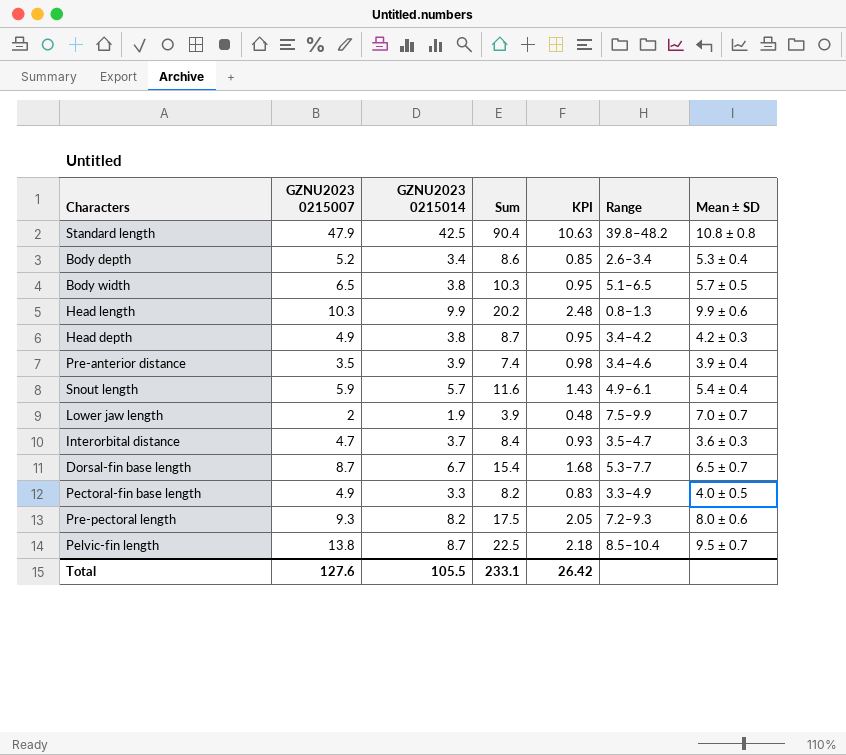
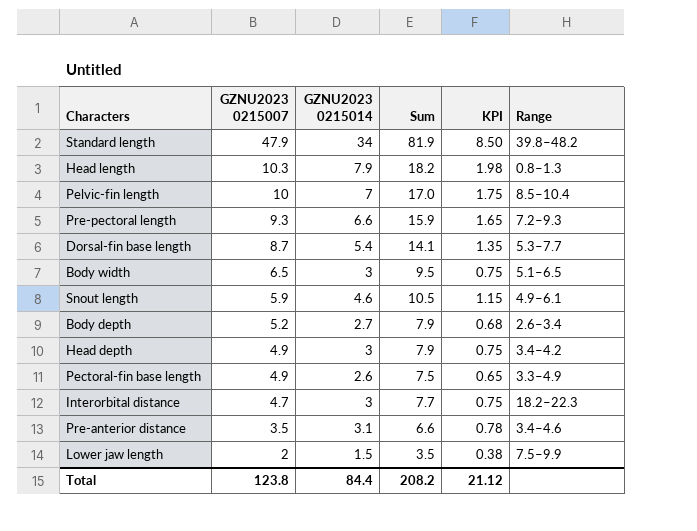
row order: none -> GZNU2023 0215007 descending
column Mean ± SD | position: 7 -> none
Standard length | GZNU2023 0215014: 42.5 -> 34
Standard length | Sum: 90.4 -> 81.9
Standard length | KPI: 10.63 -> 8.50
Head length | GZNU2023 0215014: 9.9 -> 7.9
Head length | Sum: 20.2 -> 18.2
Head length | KPI: 2.48 -> 1.98
Pelvic-fin length | GZNU2023 0215007: 13.8 -> 10
Pelvic-fin length | GZNU2023 0215014: 8.7 -> 7
Pelvic-fin length | Sum: 22.5 -> 17.0
Pelvic-fin length | KPI: 2.18 -> 1.75
Pre-pectoral length | GZNU2023 0215014: 8.2 -> 6.6
Pre-pectoral length | Sum: 17.5 -> 15.9
Pre-pectoral length | KPI: 2.05 -> 1.65
Dorsal-fin base length | GZNU2023 0215014: 6.7 -> 5.4
Dorsal-fin base length | Sum: 15.4 -> 14.1
Dorsal-fin base length | KPI: 1.68 -> 1.35
Body width | GZNU2023 0215014: 3.8 -> 3
Body width | Sum: 10.3 -> 9.5
Body width | KPI: 0.95 -> 0.75
Snout length | GZNU2023 0215014: 5.7 -> 4.6
Snout length | Sum: 11.6 -> 10.5
Snout length | KPI: 1.43 -> 1.15
Body depth | GZNU2023 0215014: 3.4 -> 2.7
Body depth | Sum: 8.6 -> 7.9
Body depth | KPI: 0.85 -> 0.68
Head depth | GZNU2023 0215014: 3.8 -> 3
Head depth | Sum: 8.7 -> 7.9
Head depth | KPI: 0.95 -> 0.75
Pectoral-fin base length | GZNU2023 0215014: 3.3 -> 2.6
Pectoral-fin base length | Sum: 8.2 -> 7.5
Pectoral-fin base length | KPI: 0.83 -> 0.65
Interorbital distance | GZNU2023 0215014: 3.7 -> 3
Interorbital distance | Sum: 8.4 -> 7.7
Interorbital distance | KPI: 0.93 -> 0.75
Interorbital distance | Range: 3.5–4.7 -> 18.2–22.3
Pre-anterior distance | GZNU2023 0215014: 3.9 -> 3.1
Pre-anterior distance | Sum: 7.4 -> 6.6
Pre-anterior distance | KPI: 0.98 -> 0.78
Lower jaw length | GZNU2023 0215014: 1.9 -> 1.5
Lower jaw length | Sum: 3.9 -> 3.5
Lower jaw length | KPI: 0.48 -> 0.38
Total | GZNU2023 0215007: 127.6 -> 123.8
Total | GZNU2023 0215014: 105.5 -> 84.4
Total | Sum: 233.1 -> 208.2
Total | KPI: 26.42 -> 21.12

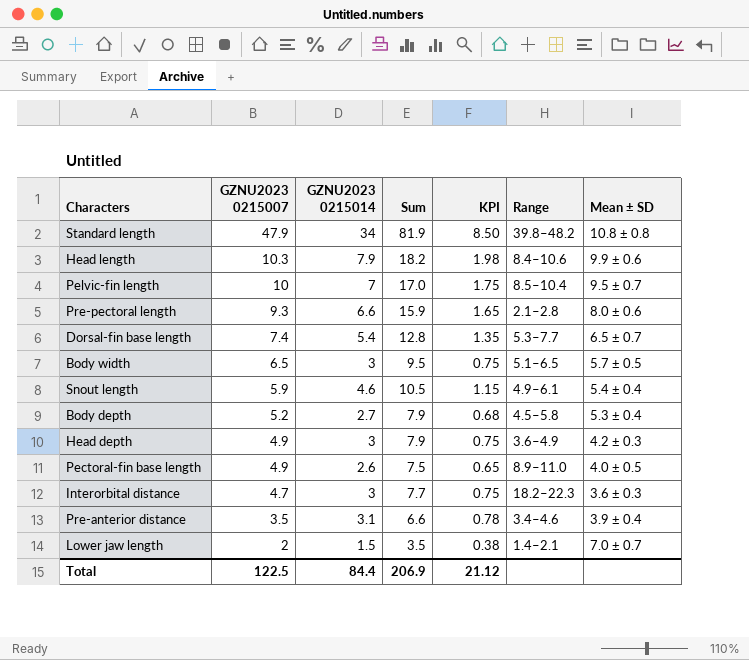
column Mean ± SD | position: none -> 7
Head length | Range: 0.8–1.3 -> 8.4–10.6
Pre-pectoral length | Range: 7.2–9.3 -> 2.1–2.8
Dorsal-fin base length | GZNU2023 0215007: 8.7 -> 7.4
Dorsal-fin base length | Sum: 14.1 -> 12.8
Body depth | Range: 2.6–3.4 -> 4.5–5.8
Head depth | Range: 3.4–4.2 -> 3.6–4.9
Pectoral-fin base length | Range: 3.3–4.9 -> 8.9–11.0
Lower jaw length | Range: 7.5–9.9 -> 1.4–2.1
Total | GZNU2023 0215007: 123.8 -> 122.5
Total | Sum: 208.2 -> 206.9

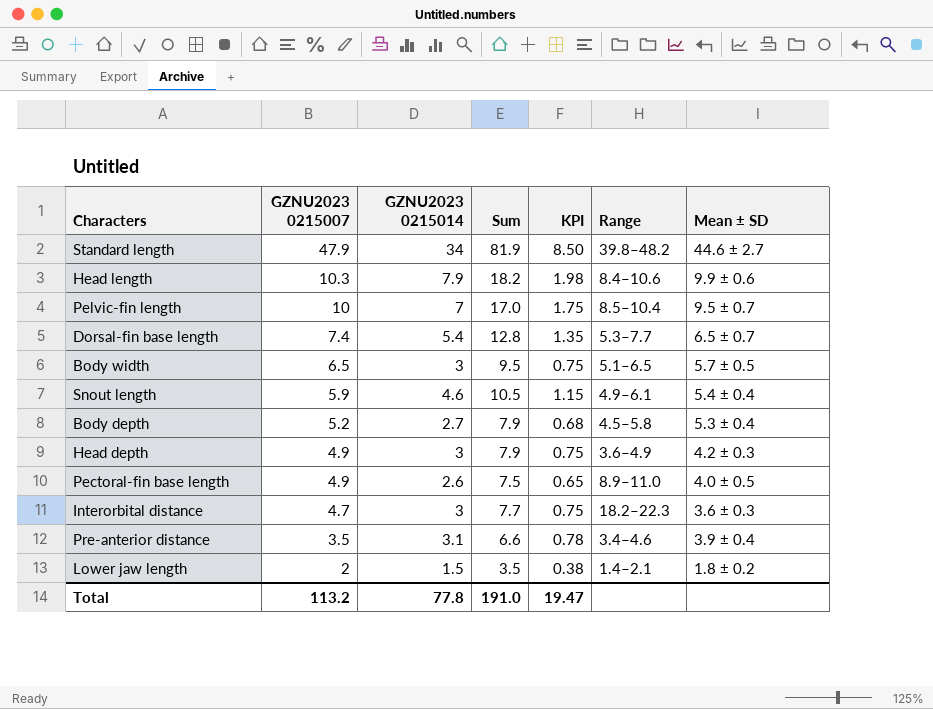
row Pre-pectoral length: 9.3 | 6.6 | 15.9 | 1.65 | 2.1–2.8 | 8.0 ± 0.6 -> none
Standard length | Mean ± SD: 10.8 ± 0.8 -> 44.6 ± 2.7
Lower jaw length | Mean ± SD: 7.0 ± 0.7 -> 1.8 ± 0.2
Total | GZNU2023 0215007: 122.5 -> 113.2
Total | GZNU2023 0215014: 84.4 -> 77.8
Total | Sum: 206.9 -> 191.0
Total | KPI: 21.12 -> 19.47

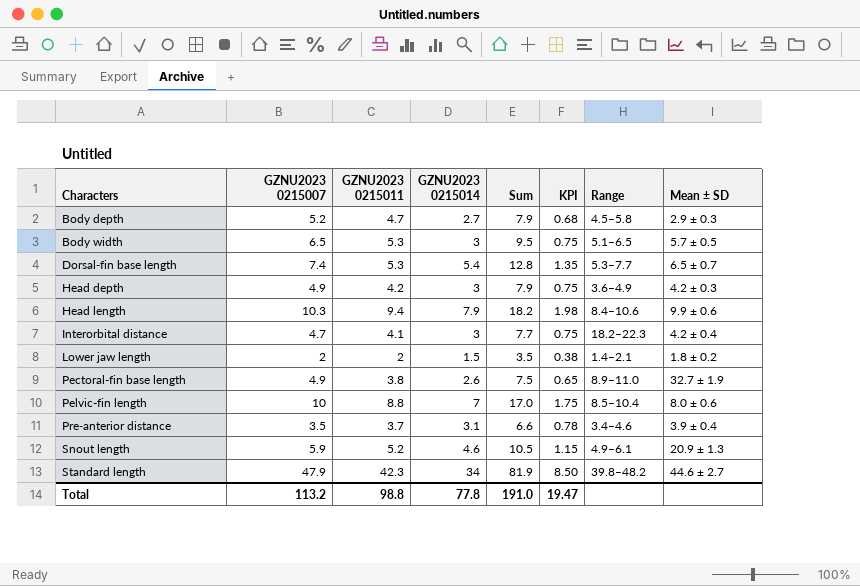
row order: GZNU2023 0215007 descending -> Characters ascending
column GZNU2023 0215011 | position: none -> 3
Body depth | Mean ± SD: 5.3 ± 0.4 -> 2.9 ± 0.3
Interorbital distance | Mean ± SD: 3.6 ± 0.3 -> 4.2 ± 0.4
Pectoral-fin base length | Mean ± SD: 4.0 ± 0.5 -> 32.7 ± 1.9
Pelvic-fin length | Mean ± SD: 9.5 ± 0.7 -> 8.0 ± 0.6
Snout length | Mean ± SD: 5.4 ± 0.4 -> 20.9 ± 1.3

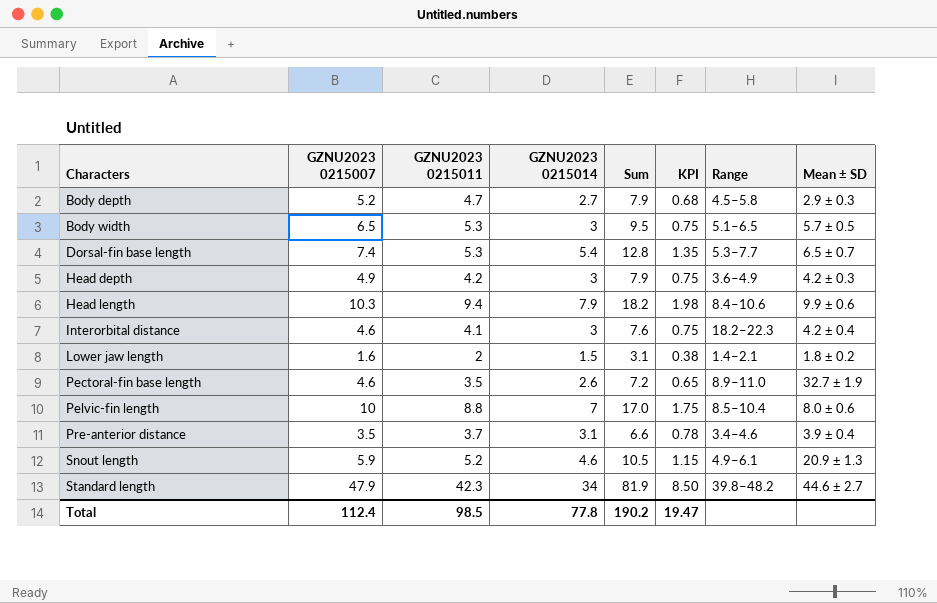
Interorbital distance | GZNU2023 0215007: 4.7 -> 4.6
Interorbital distance | Sum: 7.7 -> 7.6
Lower jaw length | GZNU2023 0215007: 2 -> 1.6
Lower jaw length | Sum: 3.5 -> 3.1
Pectoral-fin base length | GZNU2023 0215007: 4.9 -> 4.6
Pectoral-fin base length | GZNU2023 0215011: 3.8 -> 3.5
Pectoral-fin base length | Sum: 7.5 -> 7.2
Total | GZNU2023 0215007: 113.2 -> 112.4
Total | GZNU2023 0215011: 98.8 -> 98.5
Total | Sum: 191.0 -> 190.2

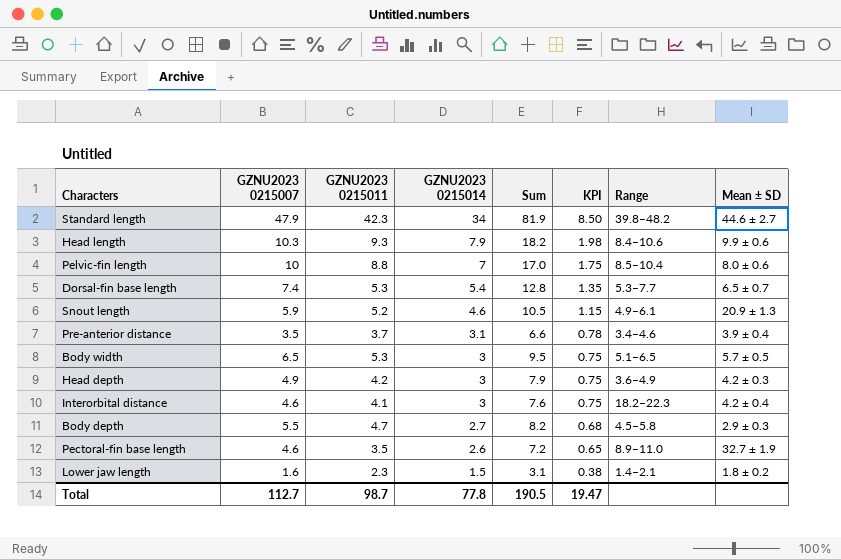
row order: Characters ascending -> GZNU2023 0215014 descending
Head length | GZNU2023 0215011: 9.4 -> 9.3
Body depth | GZNU2023 0215007: 5.2 -> 5.5
Body depth | Sum: 7.9 -> 8.2
Lower jaw length | GZNU2023 0215011: 2 -> 2.3
Total | GZNU2023 0215007: 112.4 -> 112.7
Total | GZNU2023 0215011: 98.5 -> 98.7
Total | Sum: 190.2 -> 190.5

